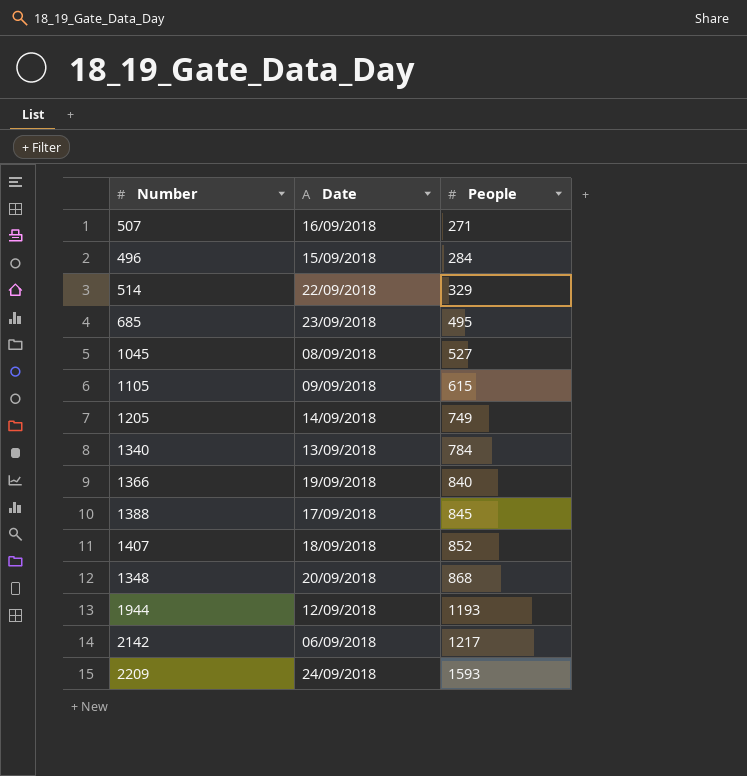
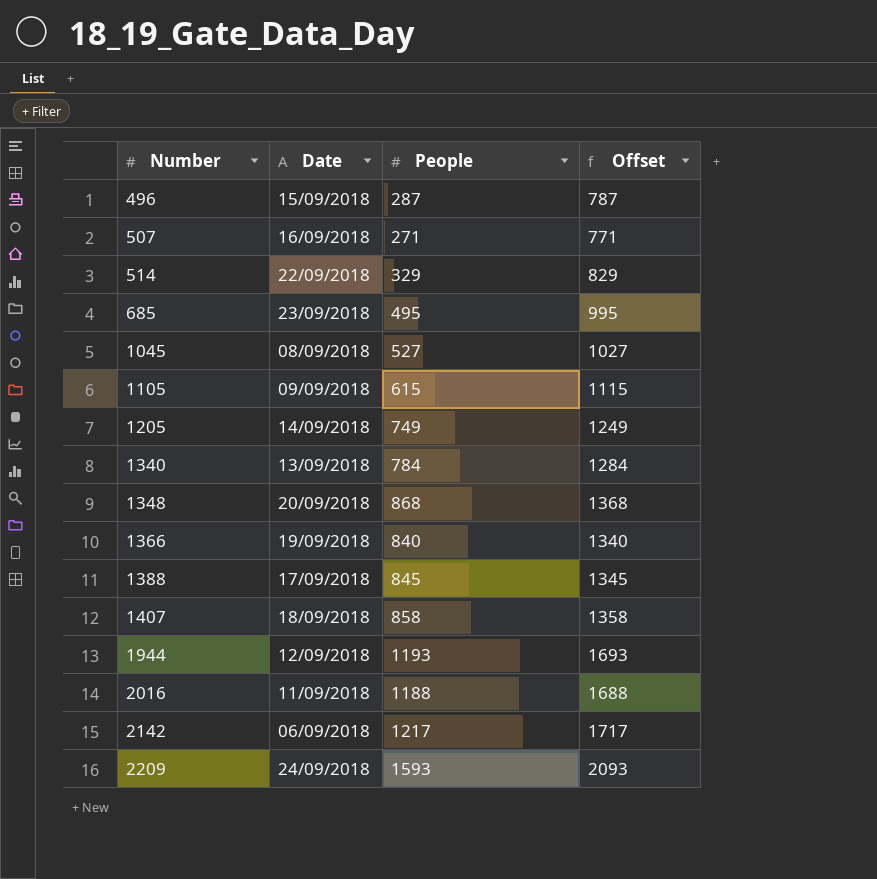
row order: People ascending -> Number ascending
column Offset | formula: none -> [People] + 500
496 | People: 284 -> 287
1407 | People: 852 -> 858
row 2016: none -> 11/09/2018 | 1188 | 1688

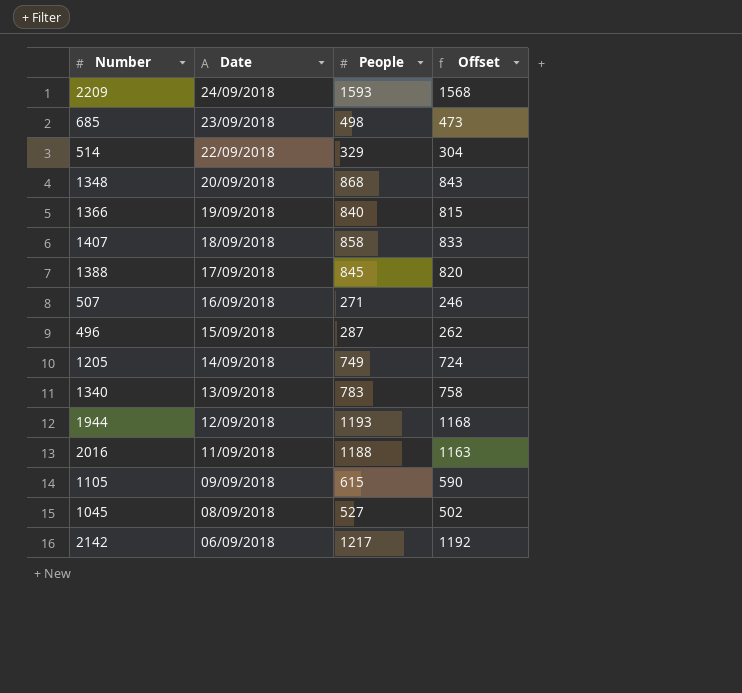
row order: Number ascending -> Date descending
column Offset | formula: [People] + 500 -> [People] - 25
685 | People: 495 -> 498
1340 | People: 784 -> 783

